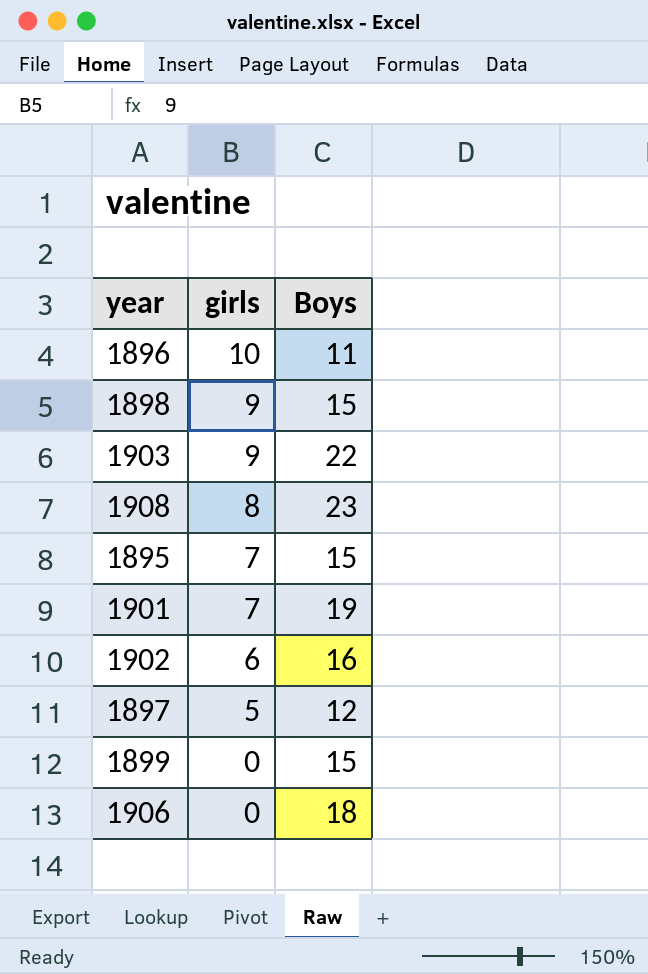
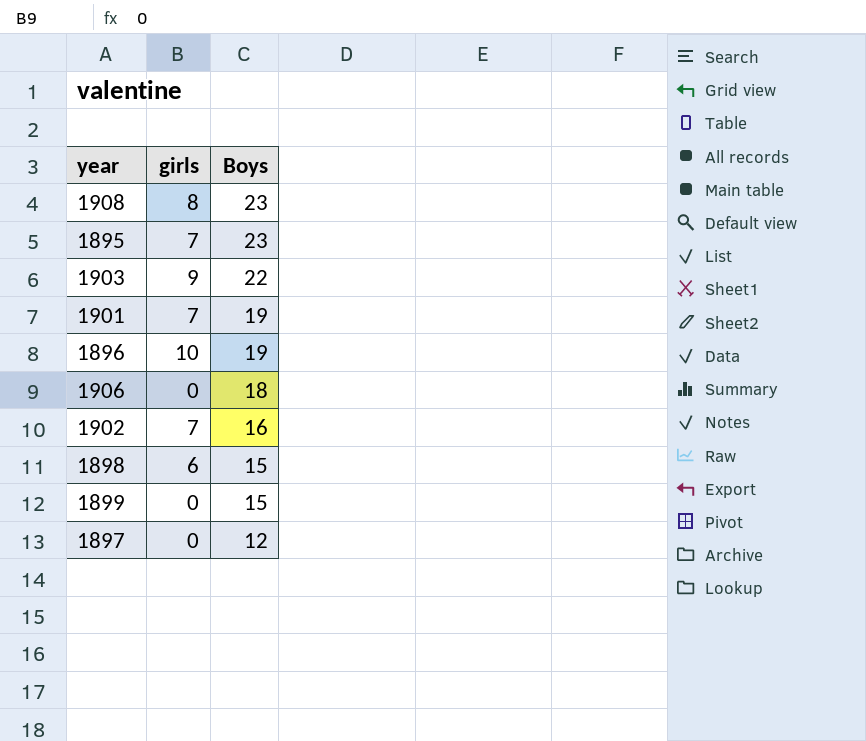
row order: girls descending -> Boys descending
1895 | Boys: 15 -> 23
1896 | Boys: 11 -> 19
1902 | girls: 6 -> 7
1898 | girls: 9 -> 6
1897 | girls: 5 -> 0

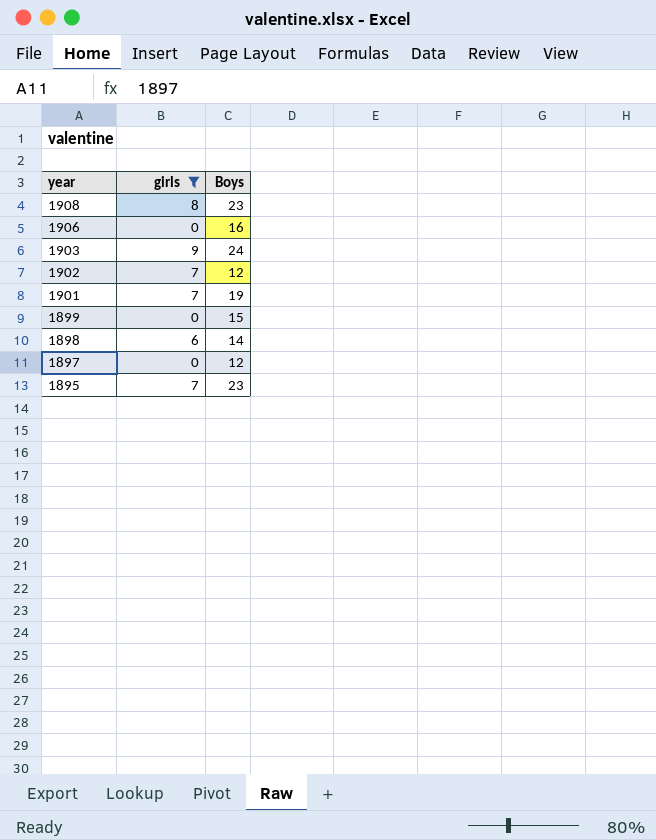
filter: none -> girls != 10
row order: Boys descending -> year descending
1906 | Boys: 18 -> 16
1903 | Boys: 22 -> 24
1902 | Boys: 16 -> 12
1898 | Boys: 15 -> 14

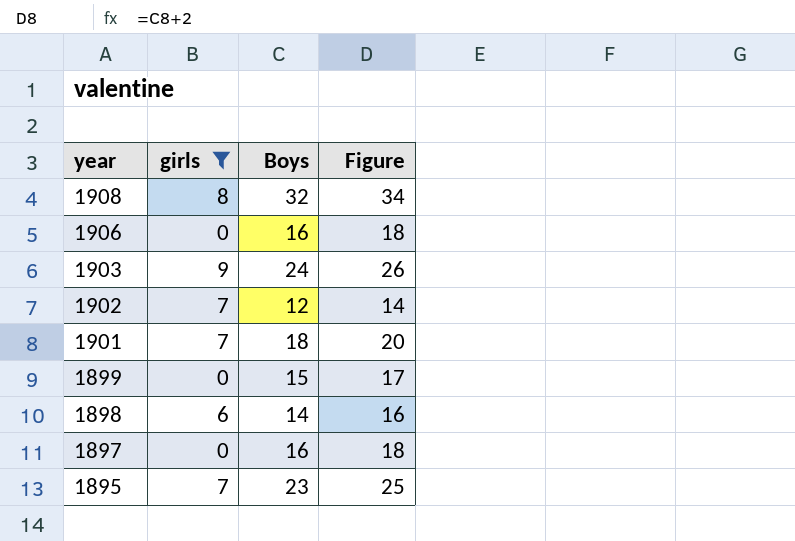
column Figure | formula: none -> [Boys] + 2
1908 | Boys: 23 -> 32
1901 | Boys: 19 -> 18
1897 | Boys: 12 -> 16

